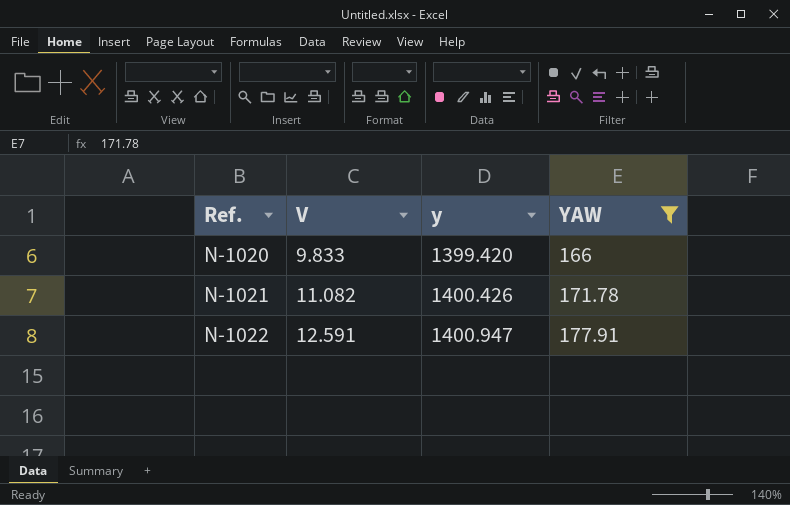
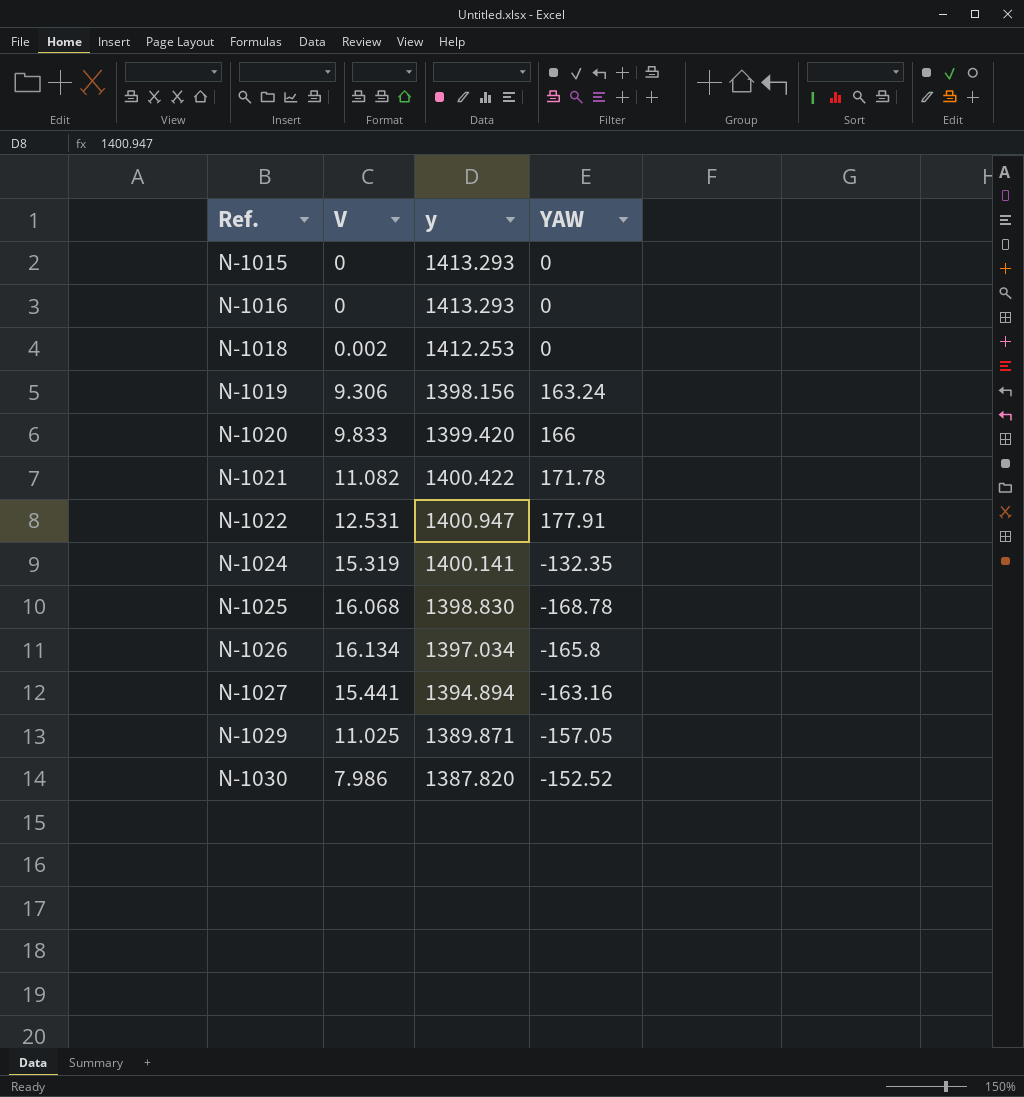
filter: YAW >= 166 -> none
N-1021 | y: 1400.426 -> 1400.422
N-1022 | V: 12.591 -> 12.531

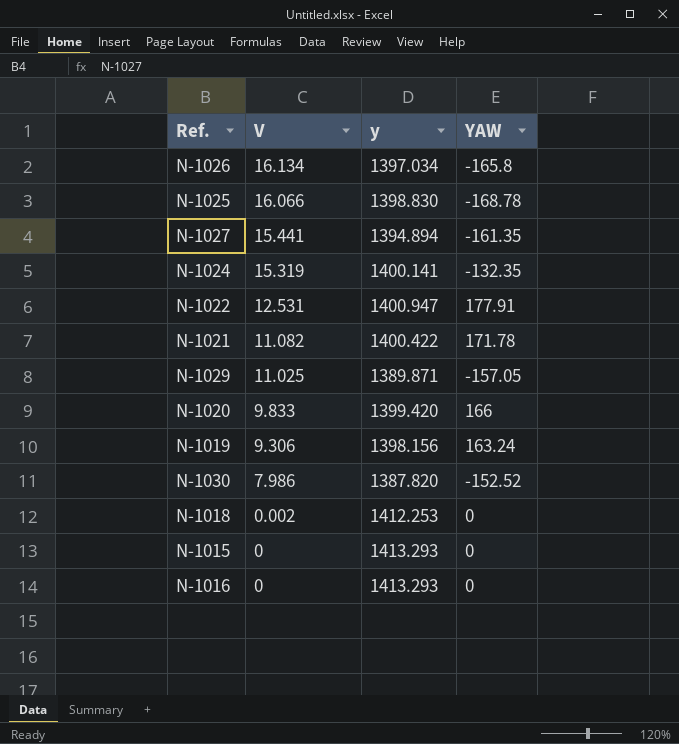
row order: Ref. ascending -> V descending
N-1025 | V: 16.068 -> 16.066
N-1027 | YAW: -163.16 -> -161.35

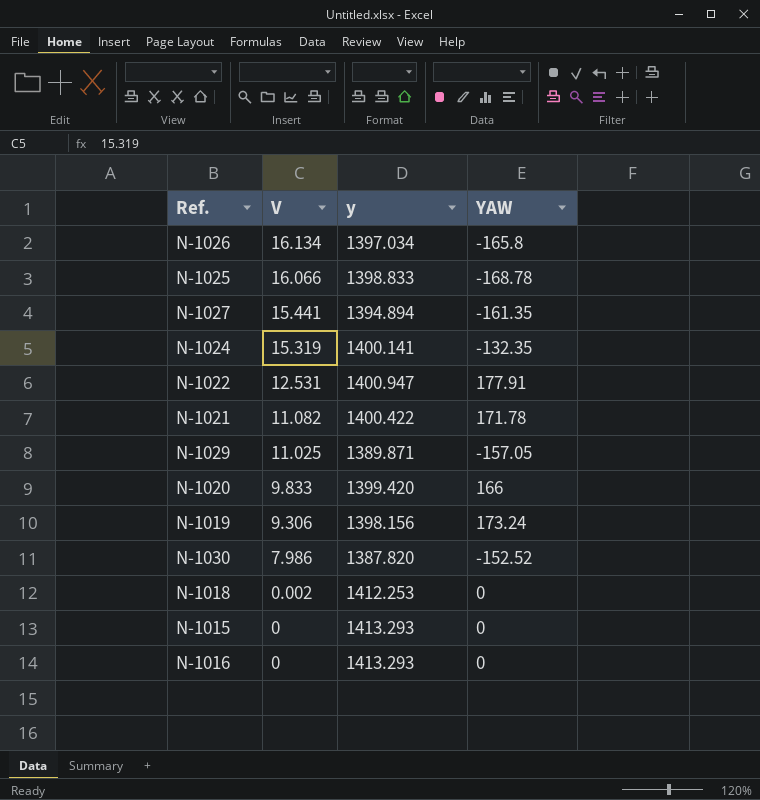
N-1025 | y: 1398.830 -> 1398.833
N-1019 | YAW: 163.24 -> 173.24

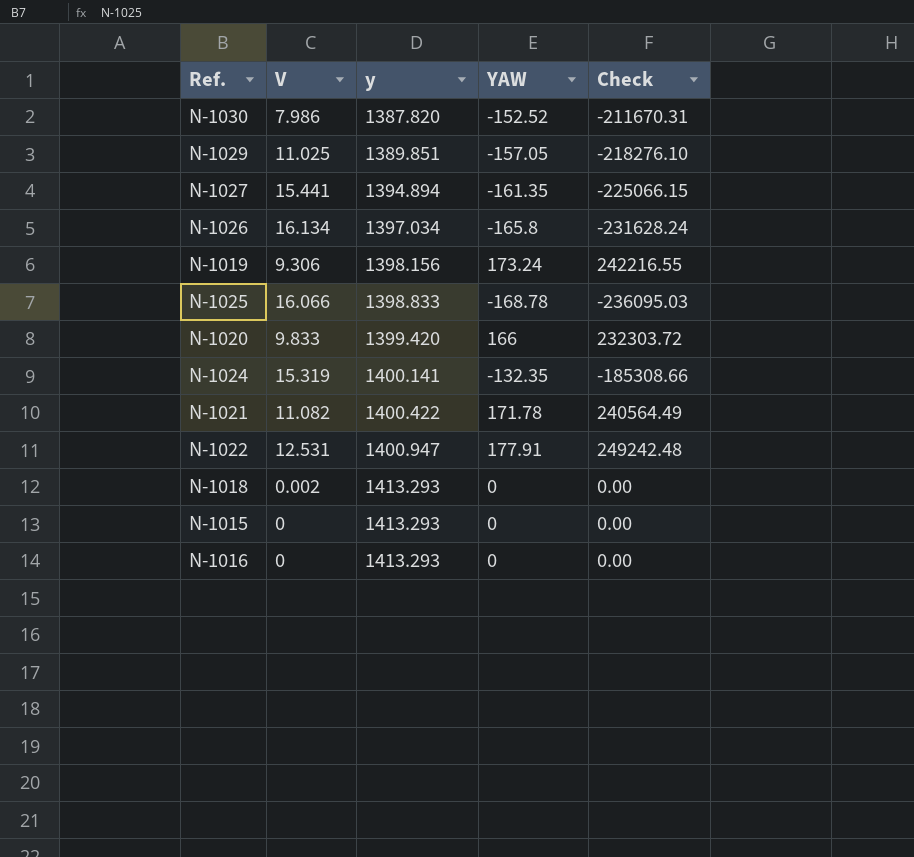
row order: V descending -> y ascending
column Check | formula: none -> [y] * [YAW]
N-1029 | y: 1389.871 -> 1389.851
N-1018 | y: 1412.253 -> 1413.293

